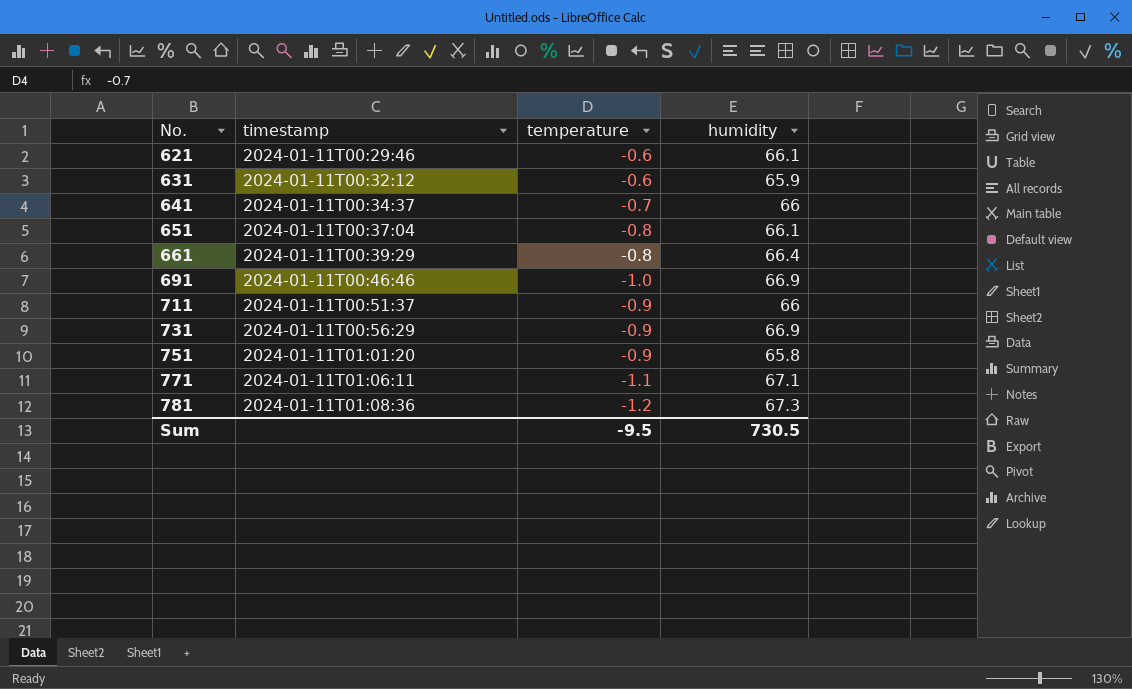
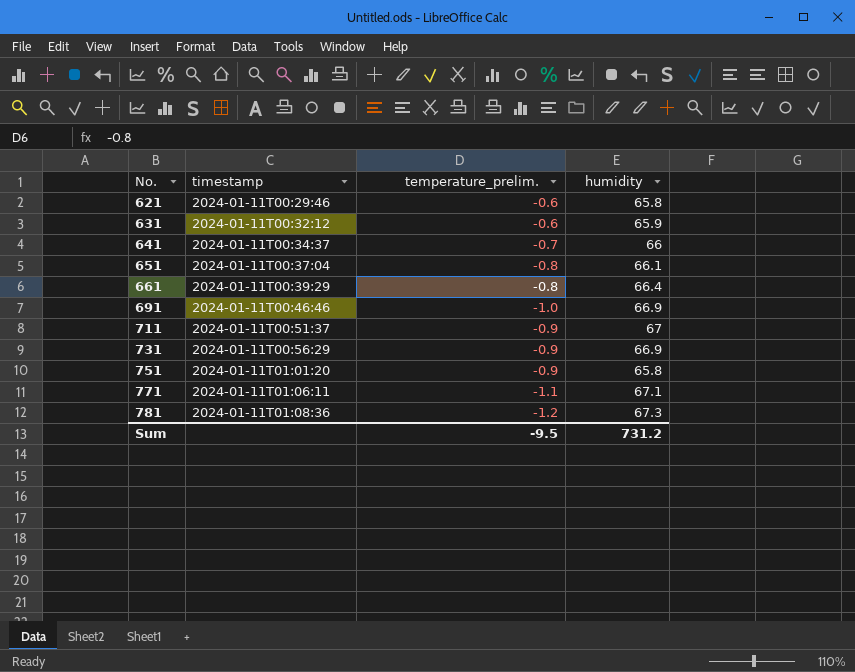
column name: temperature -> temperature_prelim.
621 | humidity: 66.1 -> 65.8
711 | humidity: 66 -> 67
Sum | humidity: 730.5 -> 731.2

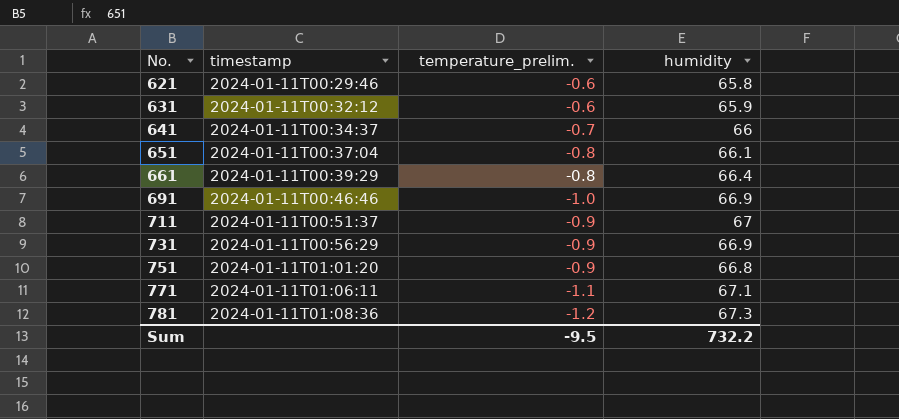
751 | humidity: 65.8 -> 66.8
Sum | humidity: 731.2 -> 732.2

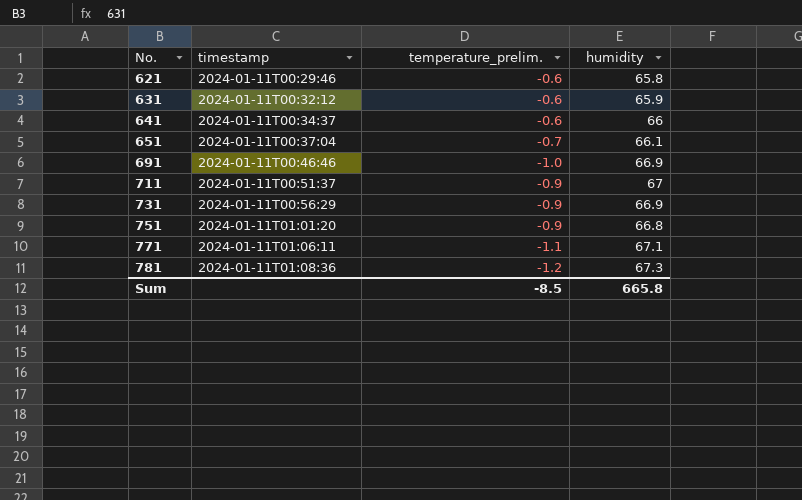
row 661: 2024-01-11T00:39:29 | -0.8 | 66.4 -> none
641 | temperature_prelim.: -0.7 -> -0.6
651 | temperature_prelim.: -0.8 -> -0.7
Sum | temperature_prelim.: -9.5 -> -8.5
Sum | humidity: 732.2 -> 665.8

